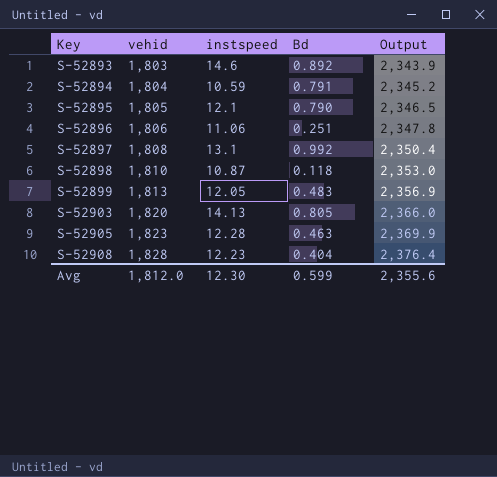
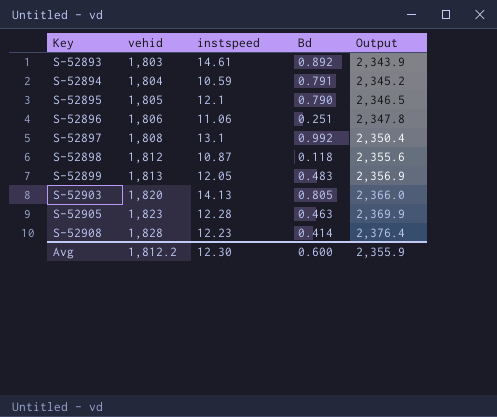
S-52893 | instspeed: 14.6 -> 14.61
S-52898 | vehid: 1,810 -> 1,812
S-52898 | Output: 2,353.0 -> 2,355.6
S-52908 | Bd: 0.404 -> 0.414
Avg | vehid: 1,812.0 -> 1,812.2
Avg | Bd: 0.599 -> 0.600
Avg | Output: 2,355.6 -> 2,355.9

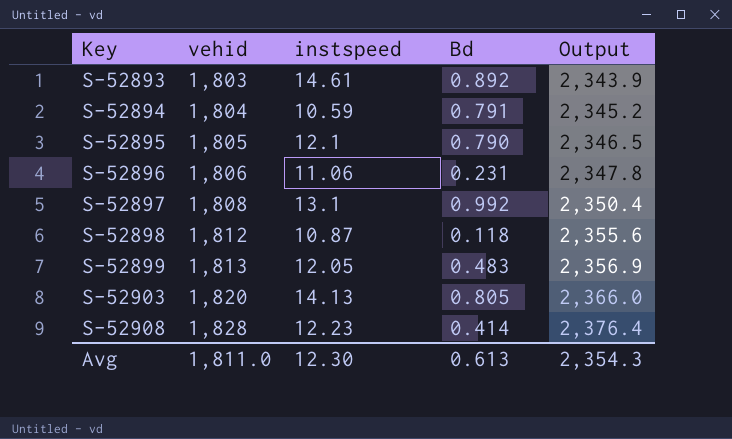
row S-52905: 1,823 | 12.28 | 0.463 | 2,369.9 -> none
S-52896 | Bd: 0.251 -> 0.231
Avg | vehid: 1,812.2 -> 1,811.0
Avg | Bd: 0.600 -> 0.613
Avg | Output: 2,355.9 -> 2,354.3

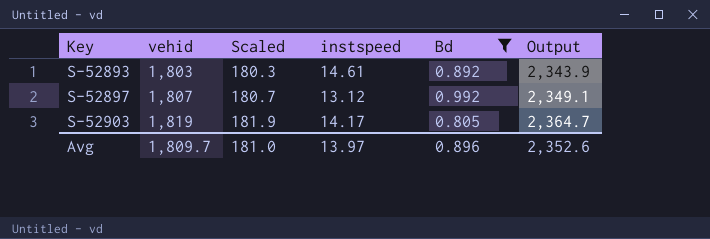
filter: none -> Bd >= 0.805
column Scaled | formula: none -> [vehid] * 0.1
S-52897 | vehid: 1,808 -> 1,807
S-52897 | instspeed: 13.1 -> 13.12
S-52897 | Output: 2,350.4 -> 2,349.1
S-52903 | vehid: 1,820 -> 1,819
S-52903 | instspeed: 14.13 -> 14.17
S-52903 | Output: 2,366.0 -> 2,364.7
Avg | vehid: 1,811.0 -> 1,809.7
Avg | instspeed: 12.30 -> 13.97
Avg | Bd: 0.613 -> 0.896
Avg | Output: 2,354.3 -> 2,352.6

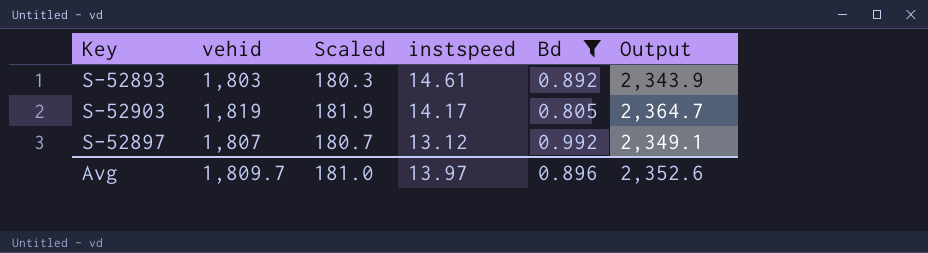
row order: Key ascending -> instspeed descending

